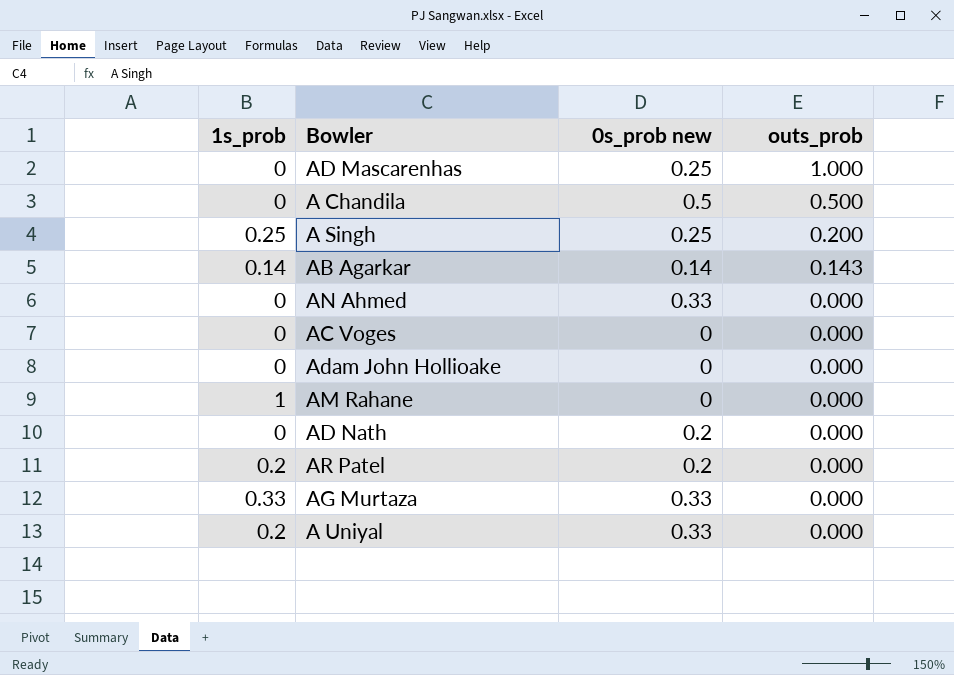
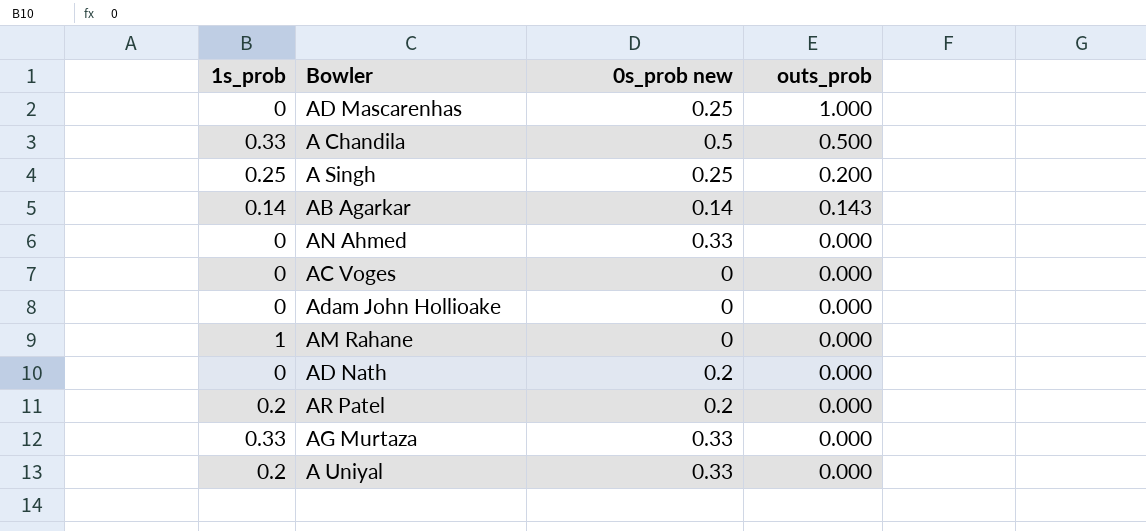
A Chandila | 1s_prob: 0 -> 0.33

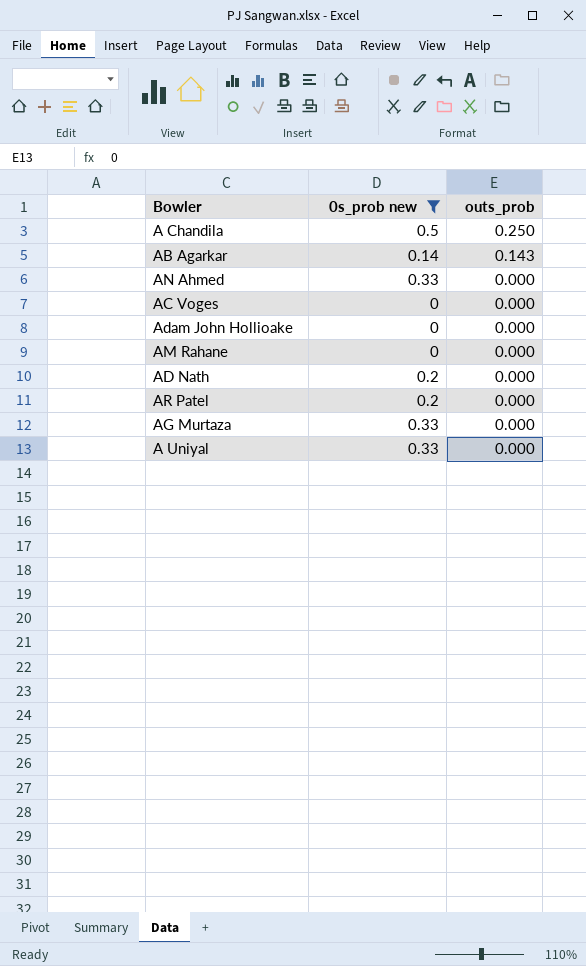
filter: none -> 0s_prob new != 0.25
column 1s_prob | position: 1 -> none
A Chandila | outs_prob: 0.500 -> 0.250

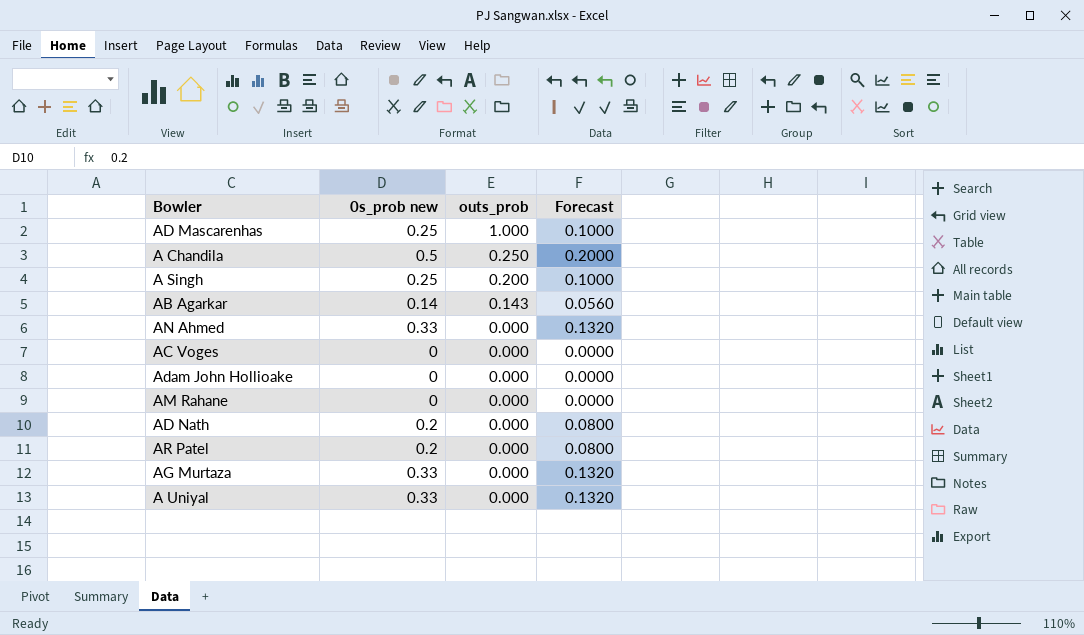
filter: 0s_prob new != 0.25 -> none
column Forecast | formula: none -> [0s_prob new] * 0.4

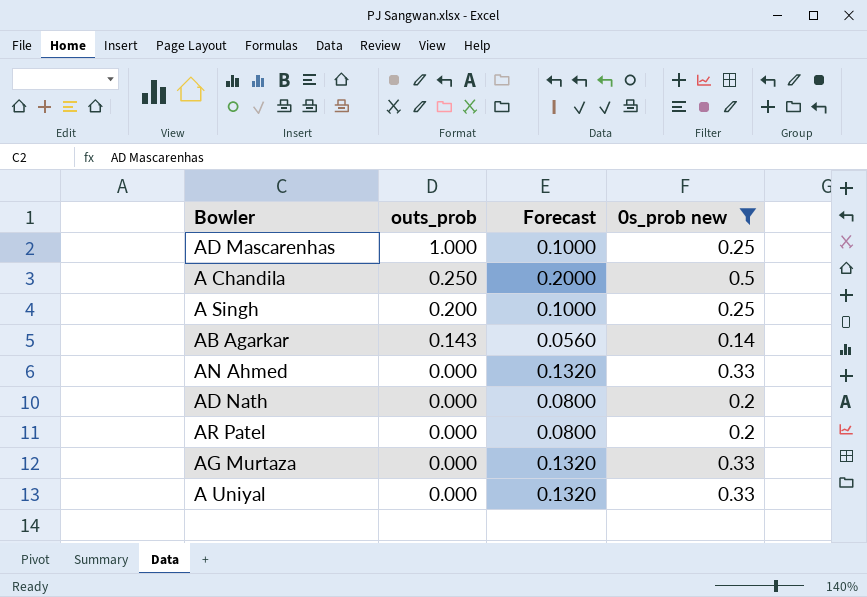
filter: none -> 0s_prob new != 0
column 0s_prob new | position: 2 -> 4

